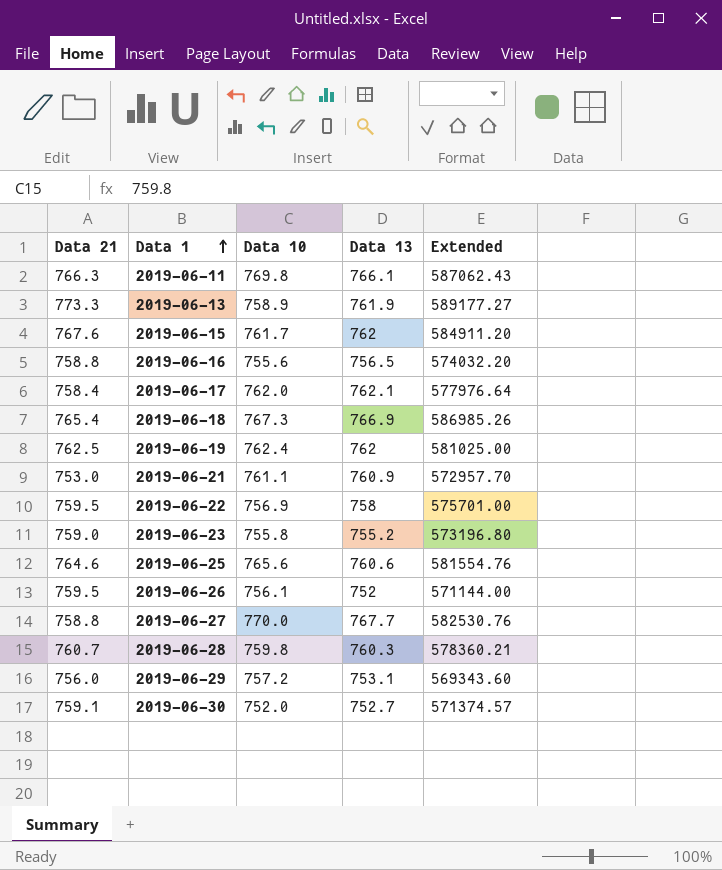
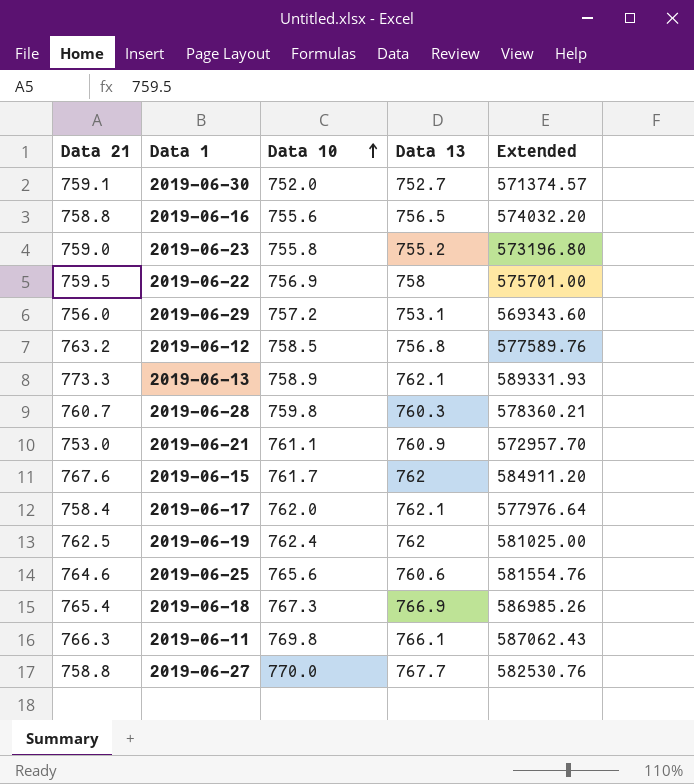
row order: Data 1 ascending -> Data 10 ascending
row 2019-06-26: 759.5 | 756.1 | 752 | 571144.00 -> none
row 2019-06-12: none -> 763.2 | 758.5 | 756.8 | 577589.76
2019-06-13 | Data 13: 761.9 -> 762.1
2019-06-13 | Extended: 589177.27 -> 589331.93

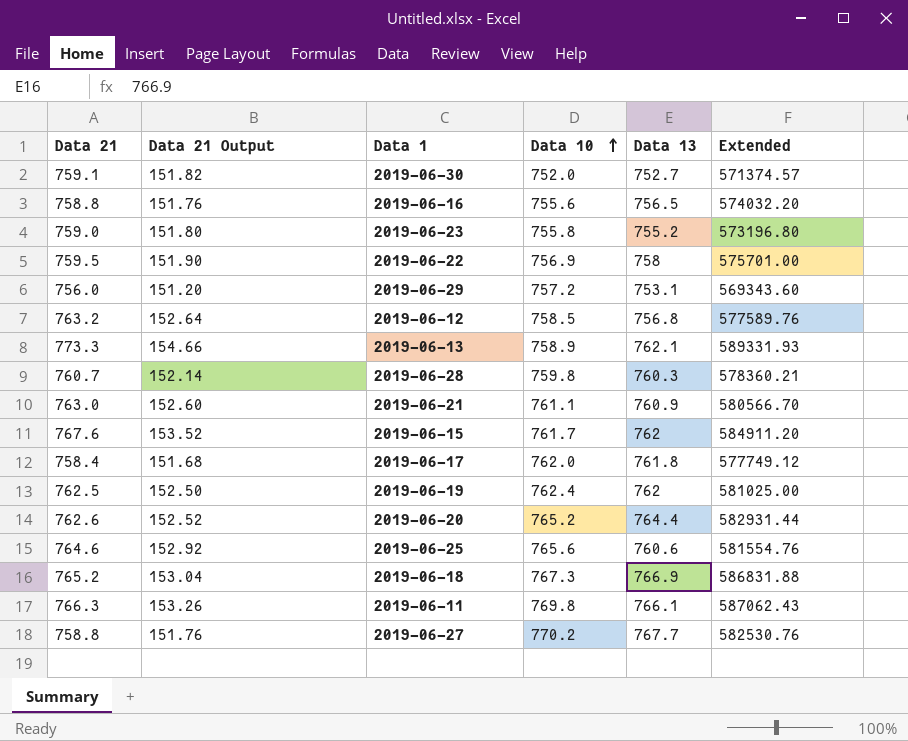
column Data 21 Output | formula: none -> [Data 21] * 0.2
2019-06-21 | Data 21: 753.0 -> 763.0
2019-06-21 | Extended: 572957.70 -> 580566.70
2019-06-17 | Data 13: 762.1 -> 761.8
2019-06-17 | Extended: 577976.64 -> 577749.12
row 2019-06-20: none -> 762.6 | 152.52 | 765.2 | 764.4 | 582931.44
2019-06-18 | Data 21: 765.4 -> 765.2
2019-06-18 | Extended: 586985.26 -> 586831.88
2019-06-27 | Data 10: 770.0 -> 770.2

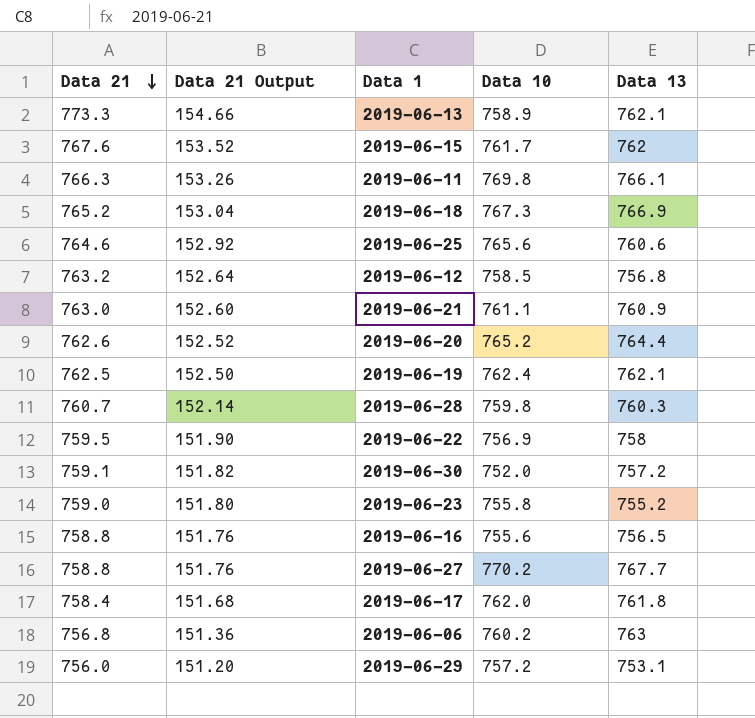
row order: Data 10 ascending -> Data 21 descending
column Extended | formula: [Data 21] * [Data 13] -> none
2019-06-19 | Data 13: 762 -> 762.1
2019-06-30 | Data 13: 752.7 -> 757.2
row 2019-06-06: none -> 756.8 | 151.36 | 760.2 | 763

